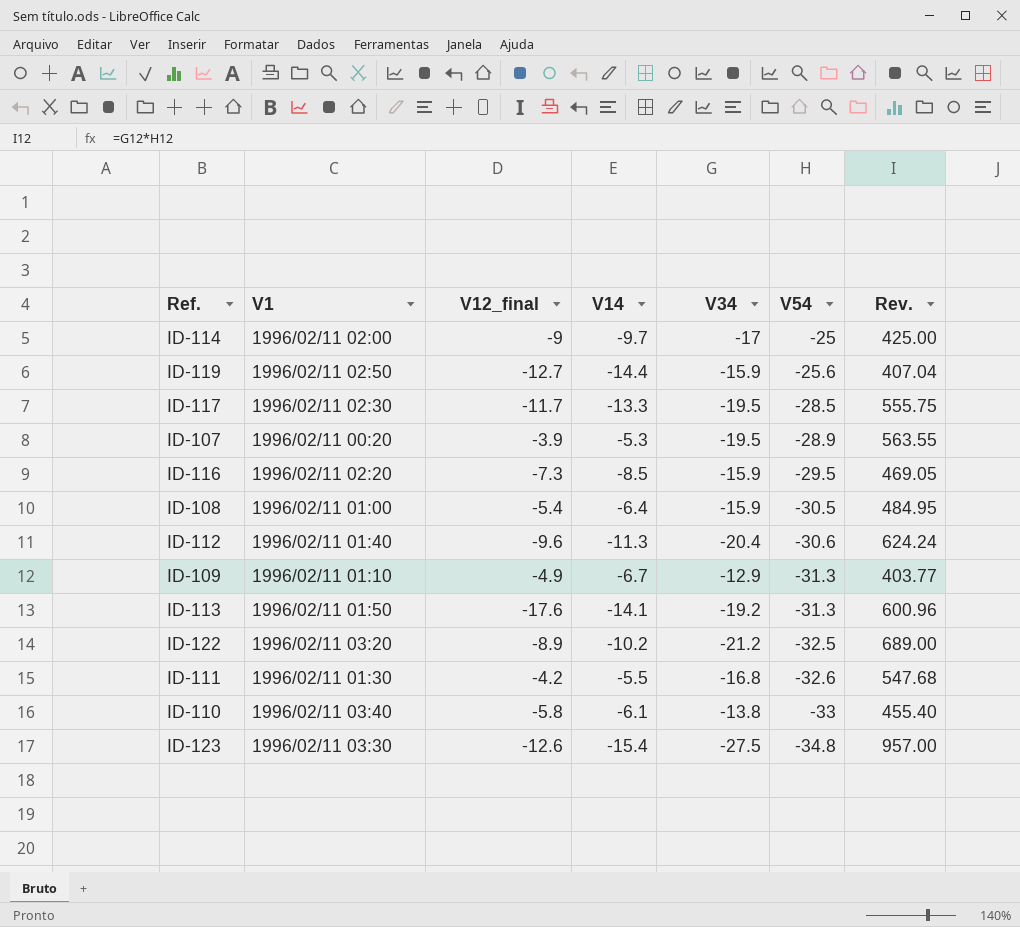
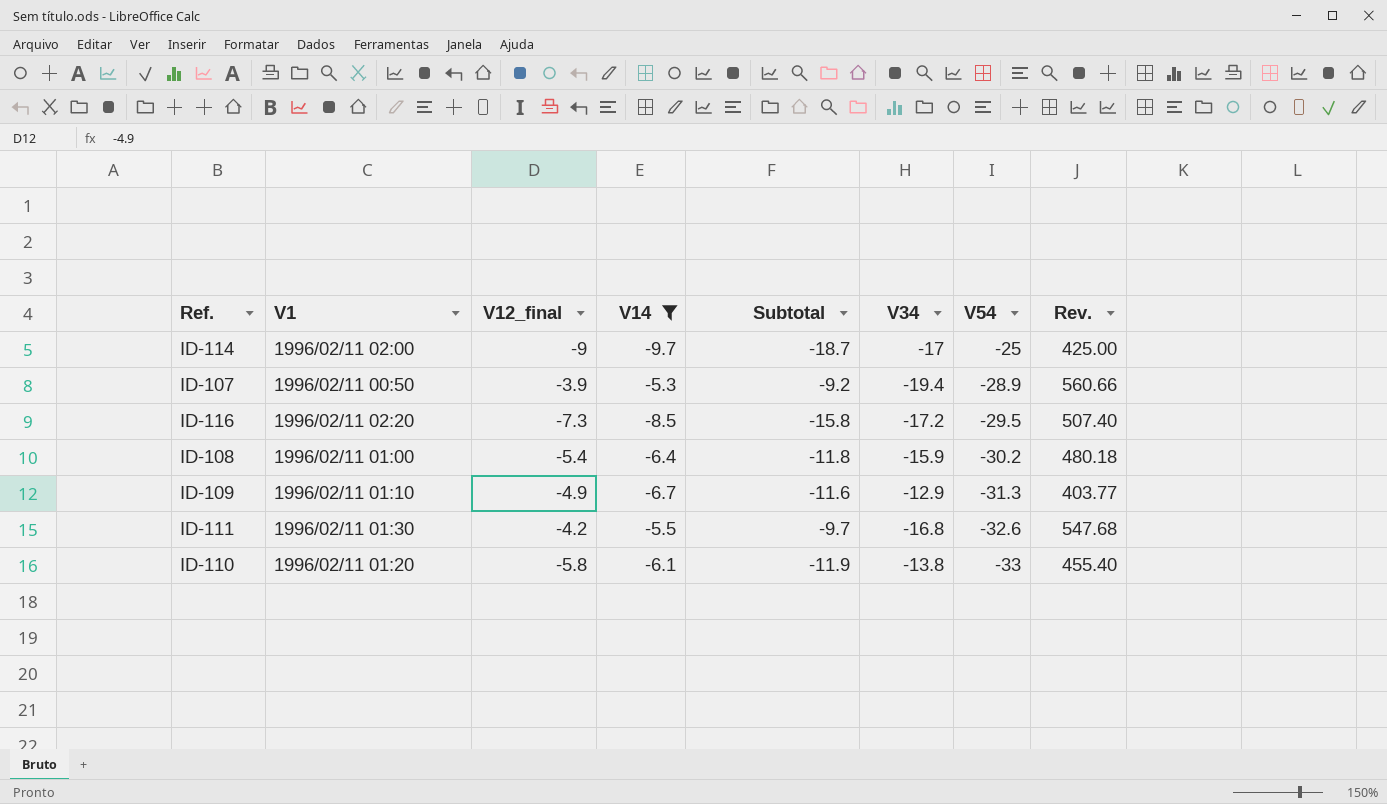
filter: none -> V14 >= -9.7
column Subtotal | formula: none -> [V12_final] + [V14]
ID-107 | V1: 1996/02/11 00:20 -> 1996/02/11 00:50
ID-107 | V34: -19.5 -> -19.4
ID-107 | Rev.: 563.55 -> 560.66
ID-116 | V34: -15.9 -> -17.2
ID-116 | Rev.: 469.05 -> 507.40
ID-108 | V54: -30.5 -> -30.2
ID-108 | Rev.: 484.95 -> 480.18
ID-110 | V1: 1996/02/11 03:40 -> 1996/02/11 01:20

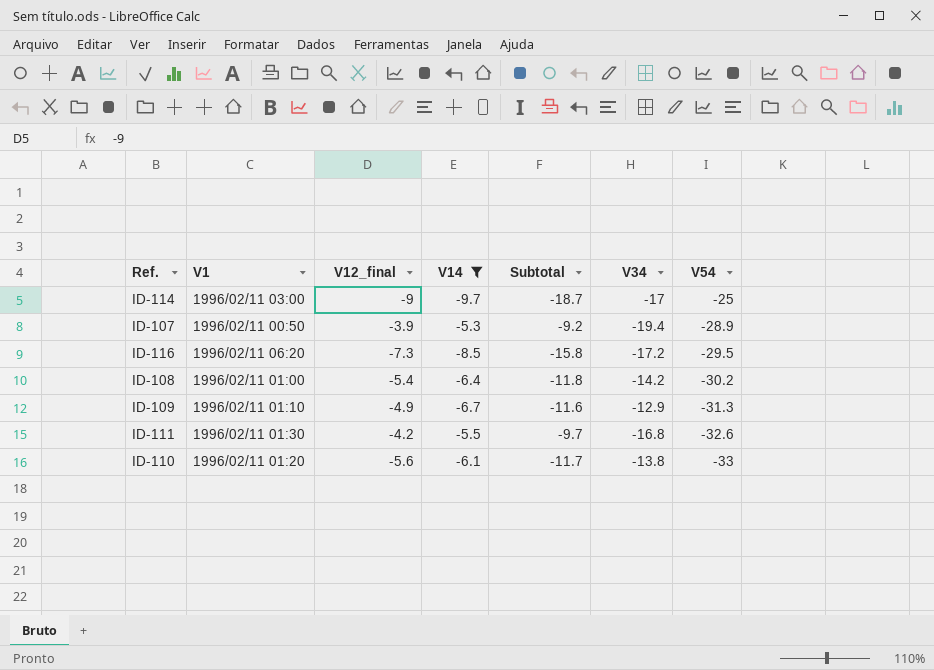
column Rev. | formula: [V34] * [V54] -> none
ID-114 | V1: 1996/02/11 02:00 -> 1996/02/11 03:00
ID-116 | V1: 1996/02/11 02:20 -> 1996/02/11 06:20
ID-108 | V34: -15.9 -> -14.2
ID-110 | V12_final: -5.8 -> -5.6
ID-110 | Subtotal: -11.9 -> -11.7

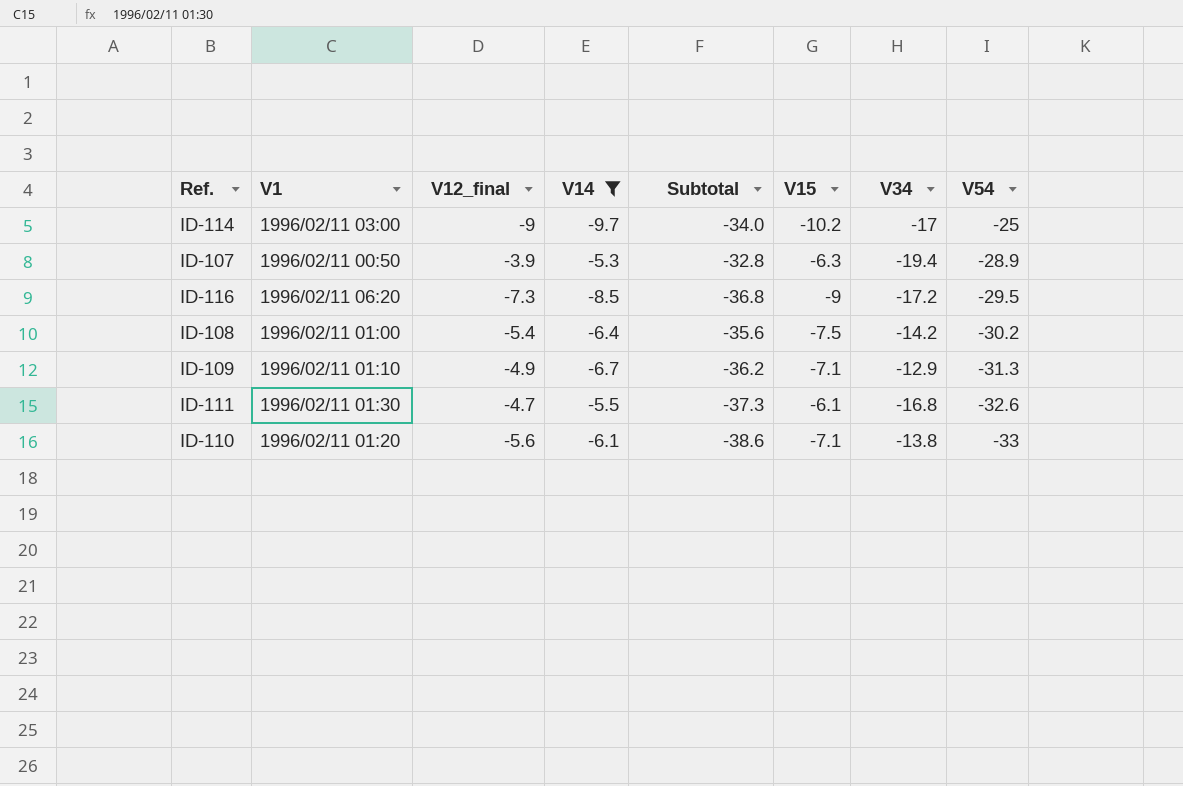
column Subtotal | formula: [V12_final] + [V14] -> [V12_final] + [V54]
column V15 | position: none -> 6
ID-111 | V12_final: -4.2 -> -4.7

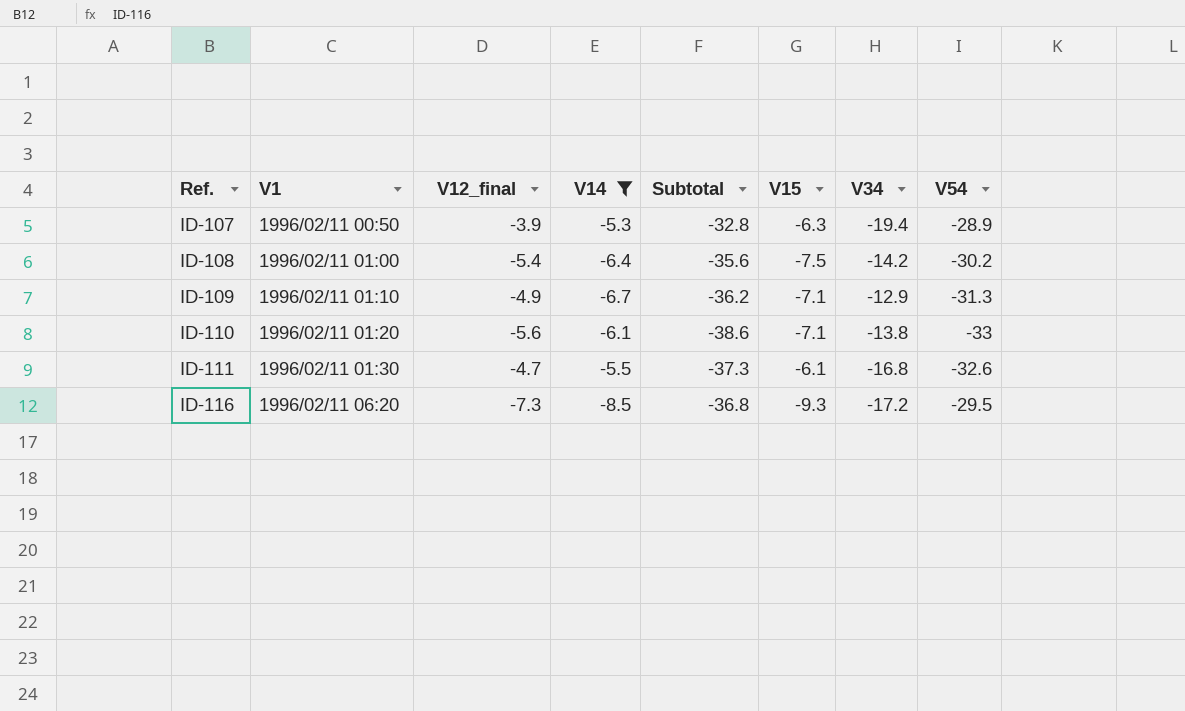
row order: V54 descending -> Ref. ascending
row ID-114: 1996/02/11 03:00 | -9 | -9.7 | -34.0 | -10.2 | -17 | -25 -> none
ID-116 | V15: -9 -> -9.3

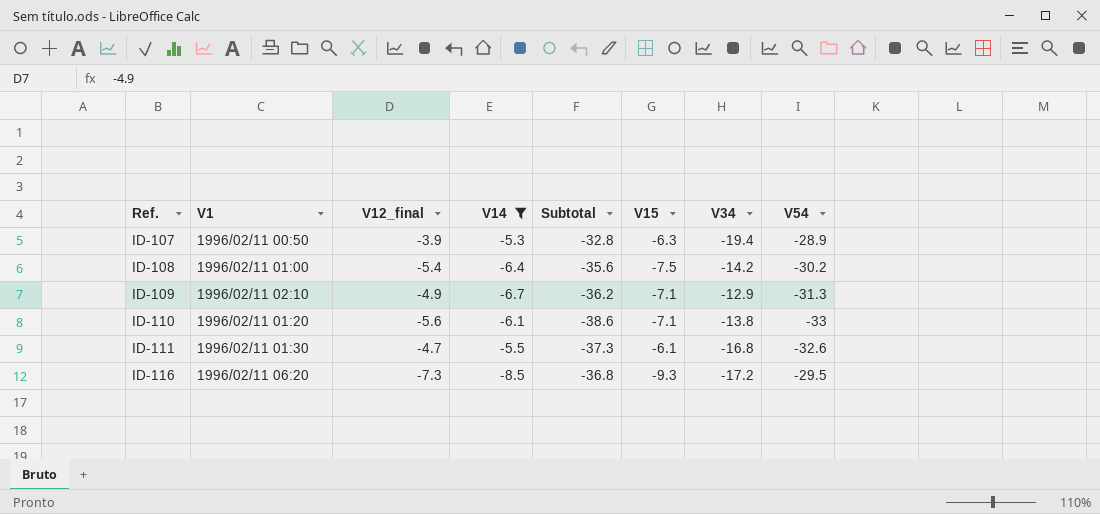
ID-109 | V1: 1996/02/11 01:10 -> 1996/02/11 02:10

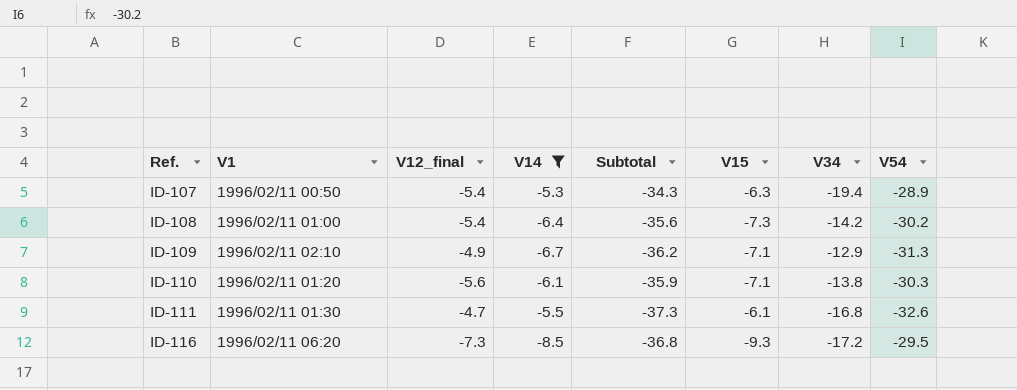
ID-107 | V12_final: -3.9 -> -5.4
ID-107 | Subtotal: -32.8 -> -34.3
ID-108 | V15: -7.5 -> -7.3
ID-110 | Subtotal: -38.6 -> -35.9
ID-110 | V54: -33 -> -30.3

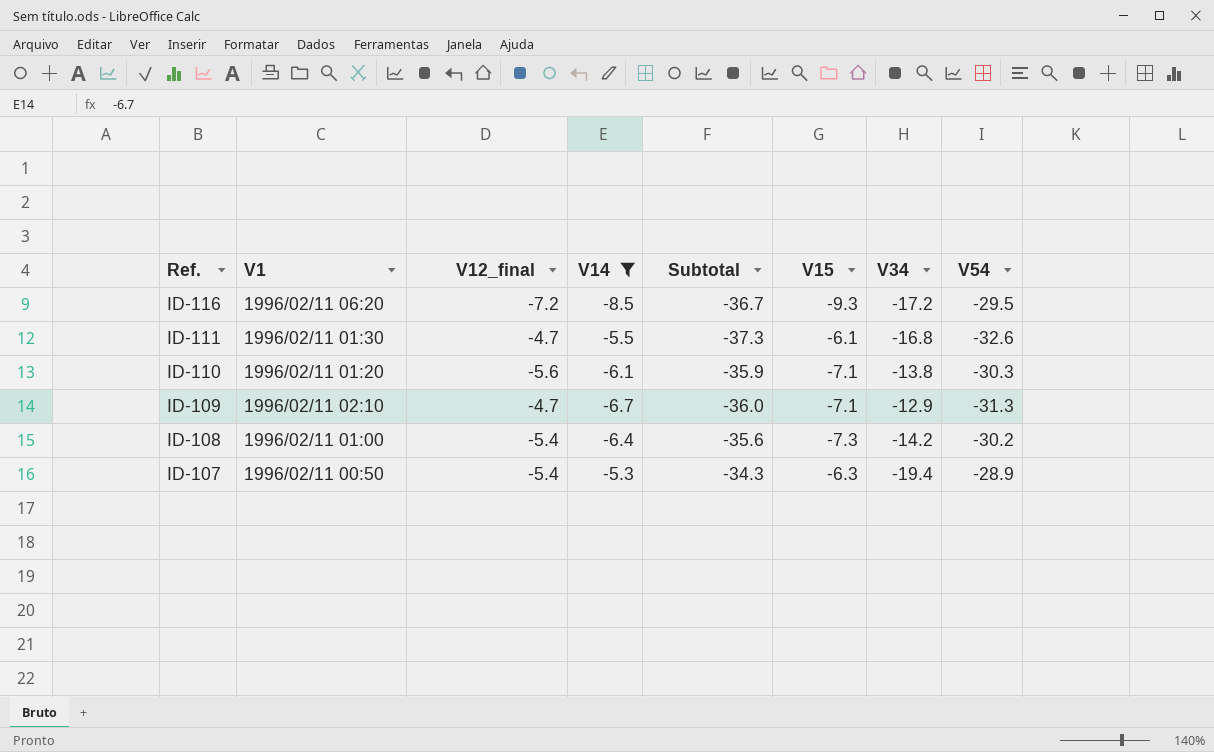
row order: Ref. ascending -> Ref. descending
ID-116 | V12_final: -7.3 -> -7.2
ID-116 | Subtotal: -36.8 -> -36.7
ID-109 | V12_final: -4.9 -> -4.7
ID-109 | Subtotal: -36.2 -> -36.0

